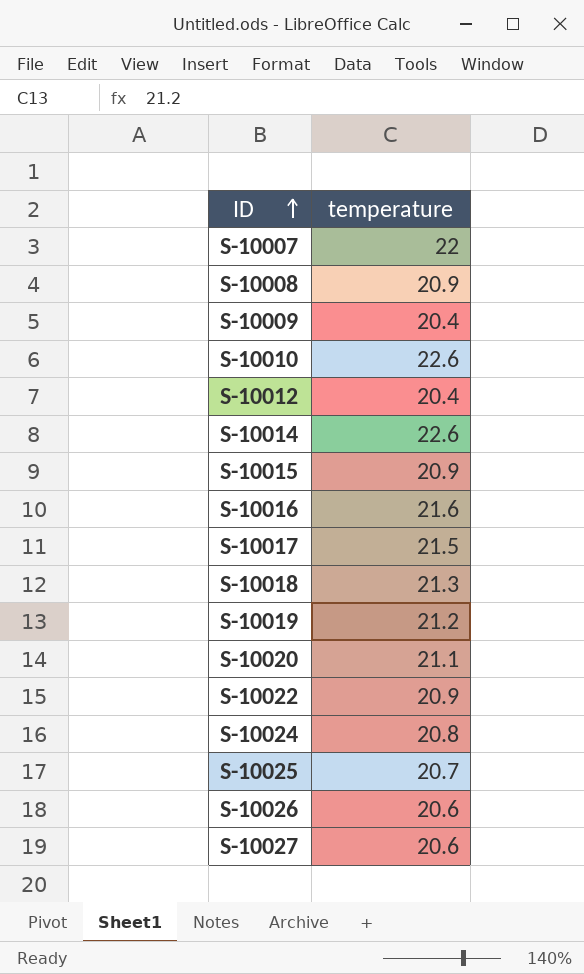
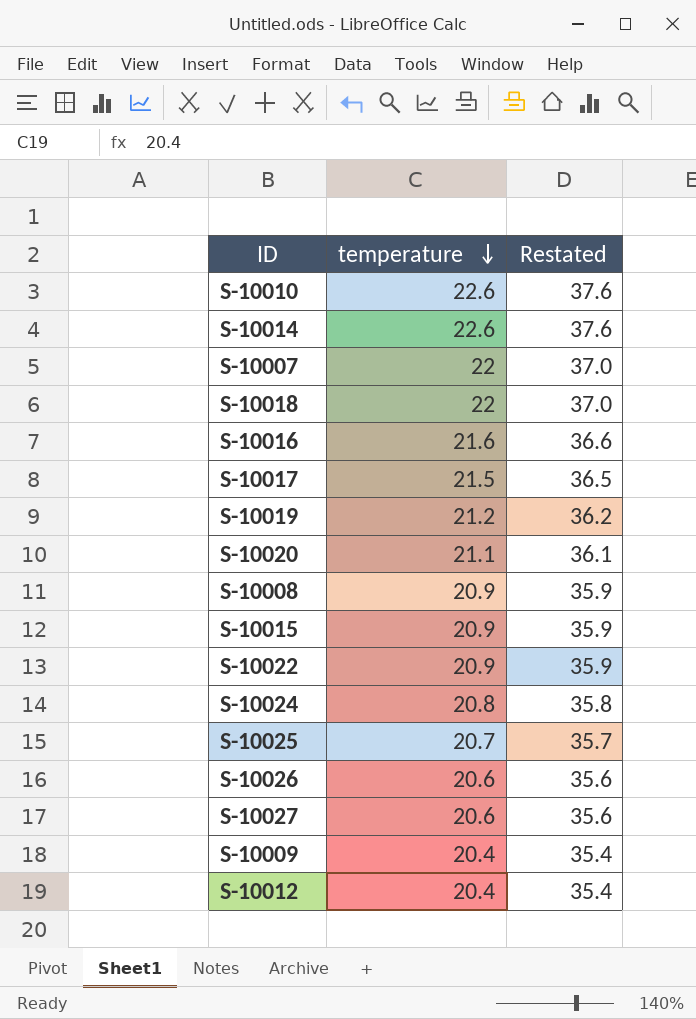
row order: ID ascending -> temperature descending
column Restated | formula: none -> [temperature] + 15
S-10018 | temperature: 21.3 -> 22

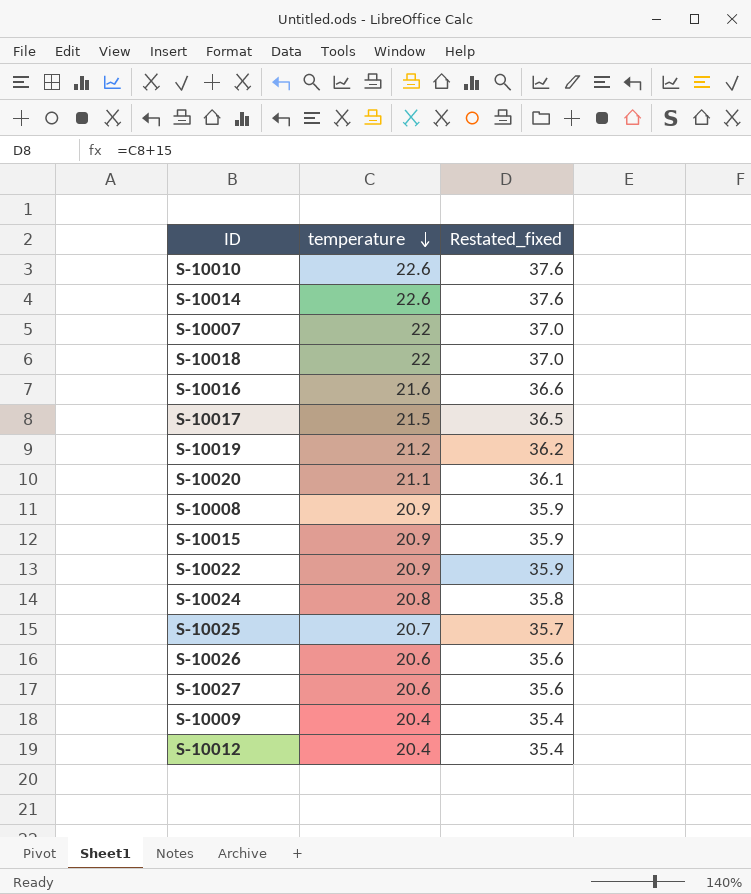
column name: Restated -> Restated_fixed

